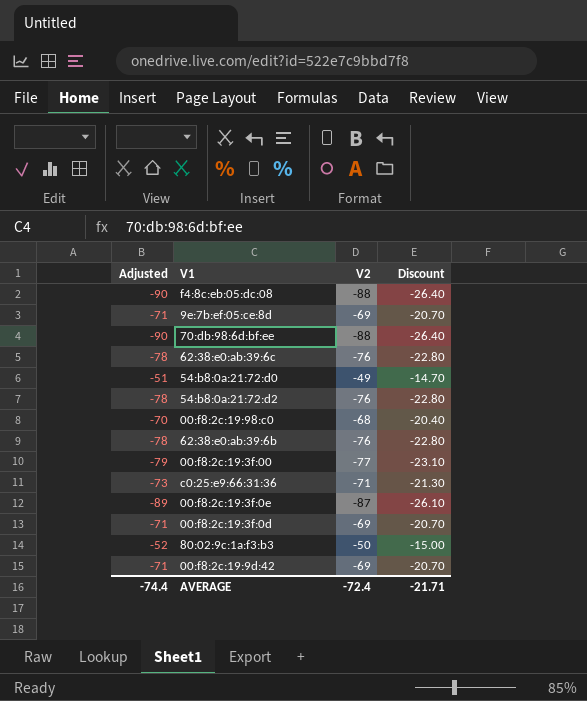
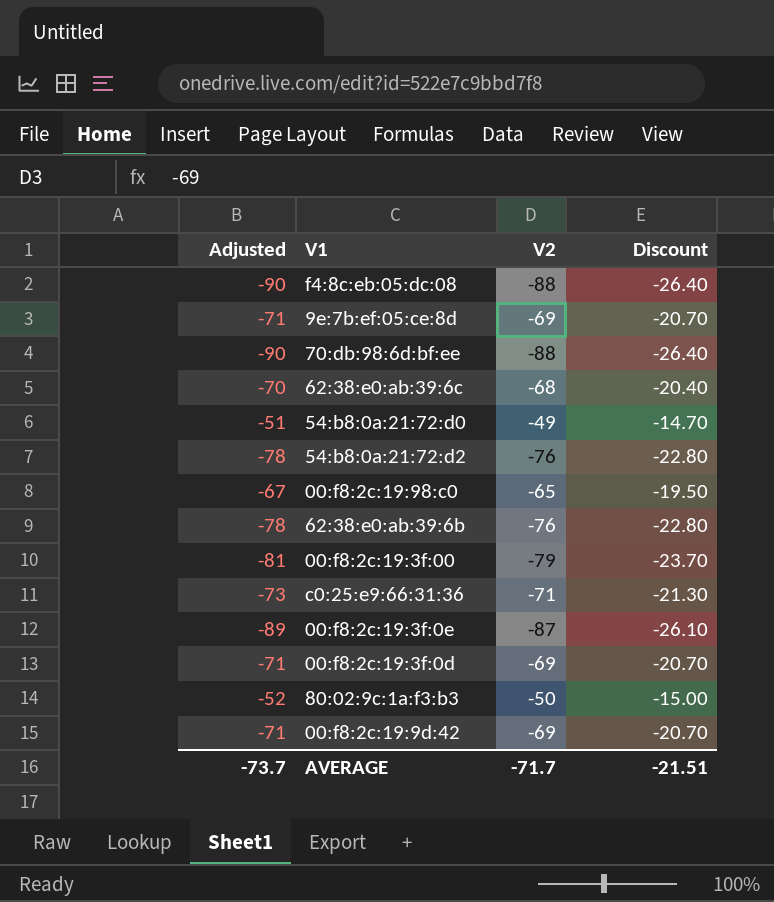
62:38:e0:ab:39:6c | Adjusted: -78 -> -70
62:38:e0:ab:39:6c | V2: -76 -> -68
62:38:e0:ab:39:6c | Discount: -22.80 -> -20.40
00:f8:2c:19:98:c0 | Adjusted: -70 -> -67
00:f8:2c:19:98:c0 | V2: -68 -> -65
00:f8:2c:19:98:c0 | Discount: -20.40 -> -19.50
00:f8:2c:19:3f:00 | Adjusted: -79 -> -81
00:f8:2c:19:3f:00 | V2: -77 -> -79
00:f8:2c:19:3f:00 | Discount: -23.10 -> -23.70
AVERAGE | Adjusted: -74.4 -> -73.7
AVERAGE | V2: -72.4 -> -71.7
AVERAGE | Discount: -21.71 -> -21.51

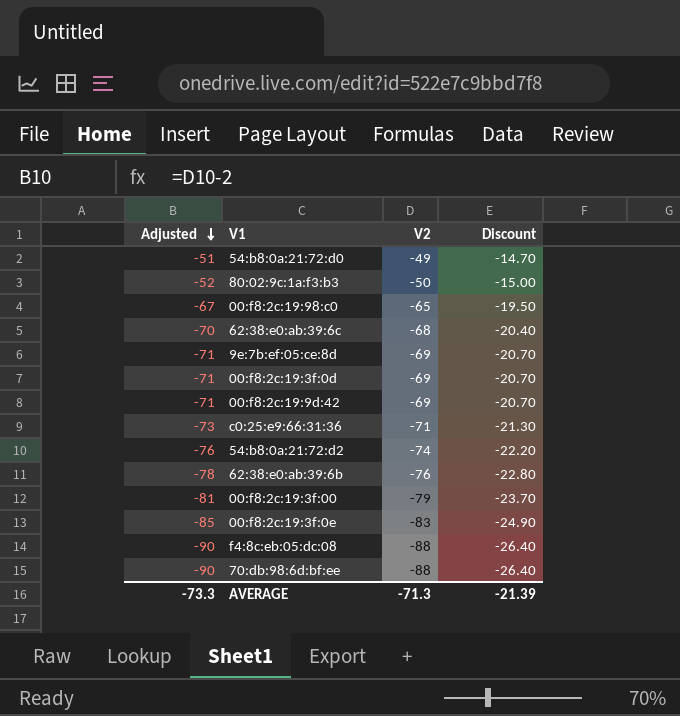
row order: none -> Adjusted descending
54:b8:0a:21:72:d2 | Adjusted: -78 -> -76
54:b8:0a:21:72:d2 | V2: -76 -> -74
54:b8:0a:21:72:d2 | Discount: -22.80 -> -22.20
00:f8:2c:19:3f:0e | Adjusted: -89 -> -85
00:f8:2c:19:3f:0e | V2: -87 -> -83
00:f8:2c:19:3f:0e | Discount: -26.10 -> -24.90
AVERAGE | Adjusted: -73.7 -> -73.3
AVERAGE | V2: -71.7 -> -71.3
AVERAGE | Discount: -21.51 -> -21.39

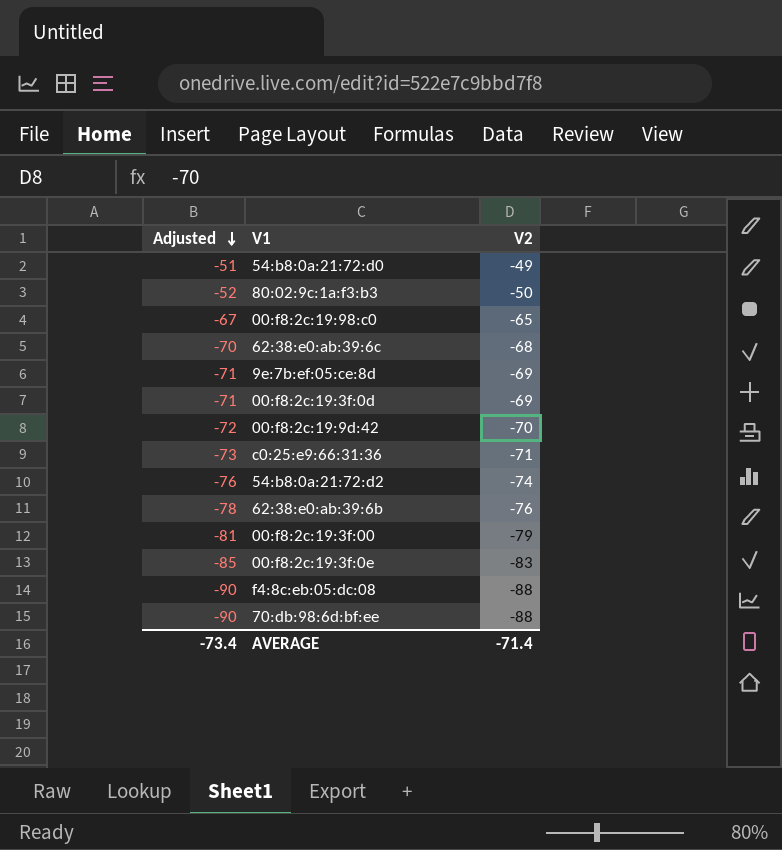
column Discount | formula: [V2] * 0.3 -> none
00:f8:2c:19:9d:42 | Adjusted: -71 -> -72
00:f8:2c:19:9d:42 | V2: -69 -> -70
AVERAGE | Adjusted: -73.3 -> -73.4
AVERAGE | V2: -71.3 -> -71.4

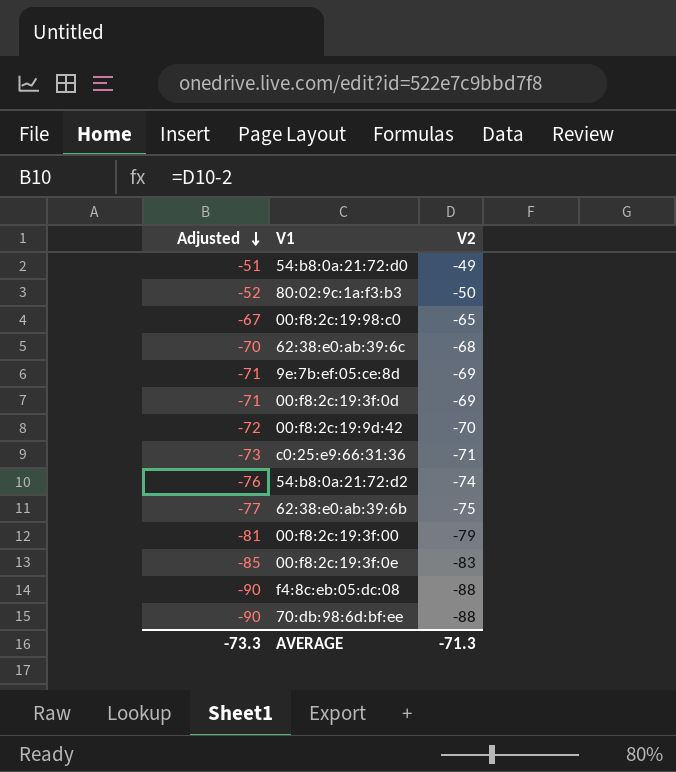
62:38:e0:ab:39:6b | Adjusted: -78 -> -77
62:38:e0:ab:39:6b | V2: -76 -> -75
AVERAGE | Adjusted: -73.4 -> -73.3
AVERAGE | V2: -71.4 -> -71.3

